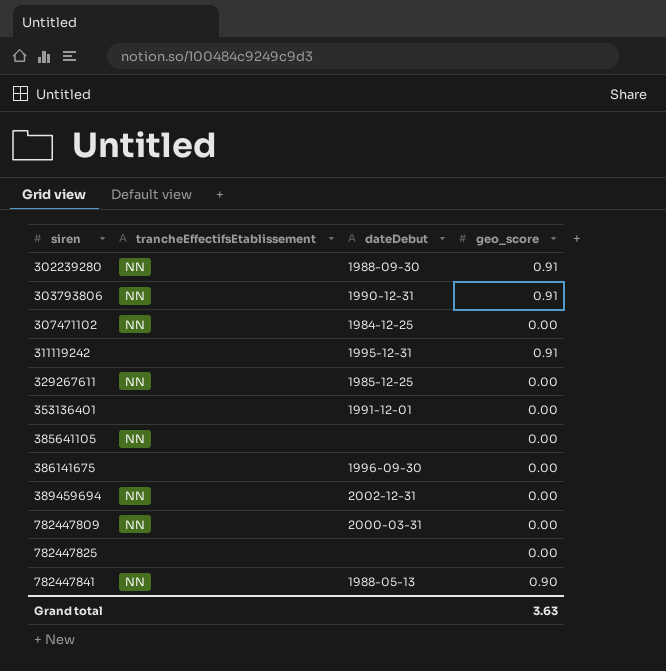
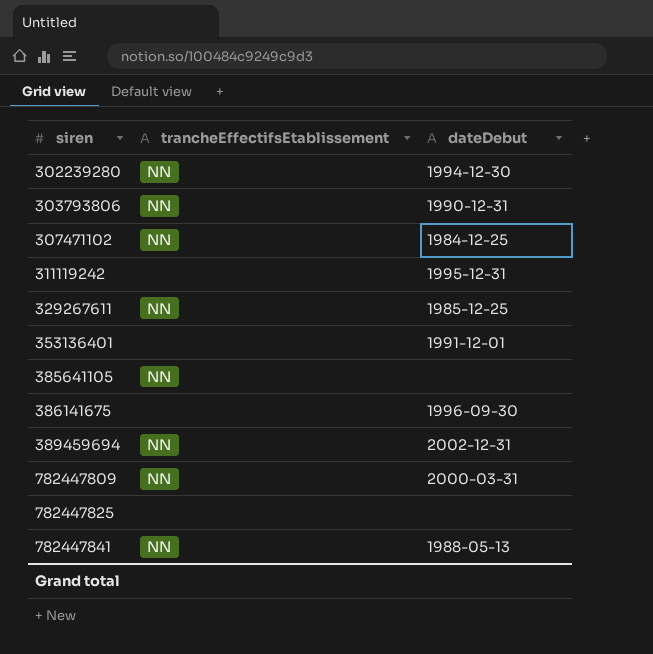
column geo_score | position: 4 -> none
302239280 | dateDebut: 1988-09-30 -> 1994-12-30

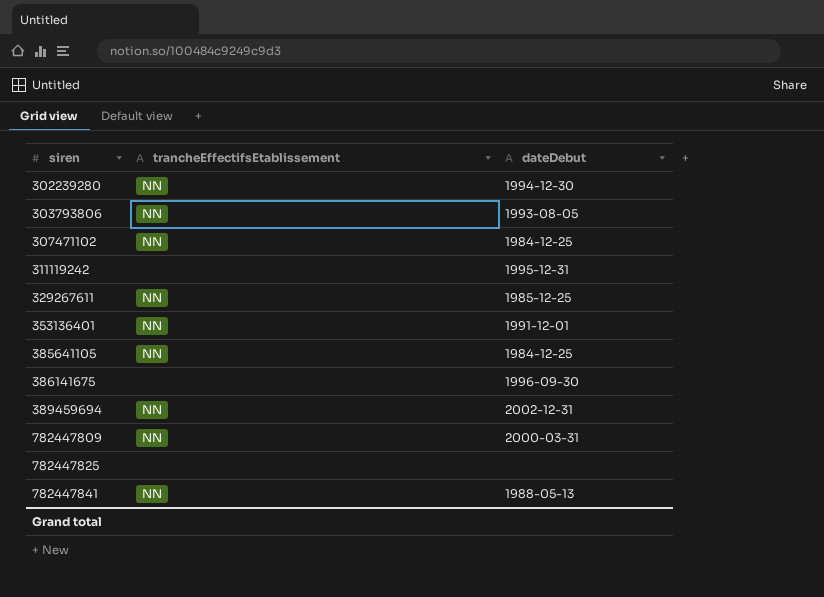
303793806 | dateDebut: 1990-12-31 -> 1993-08-05
353136401 | trancheEffectifsEtablissement: none -> NN
385641105 | dateDebut: none -> 1984-12-25

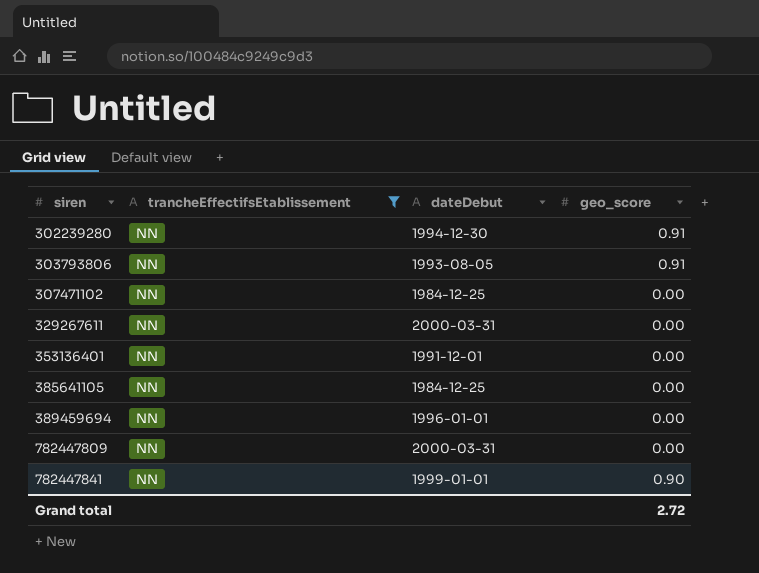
filter: none -> trancheEffectifsEtablissement = NN
column geo_score | position: none -> 4
329267611 | dateDebut: 1985-12-25 -> 2000-03-31
389459694 | dateDebut: 2002-12-31 -> 1996-01-01
782447841 | dateDebut: 1988-05-13 -> 1999-01-01

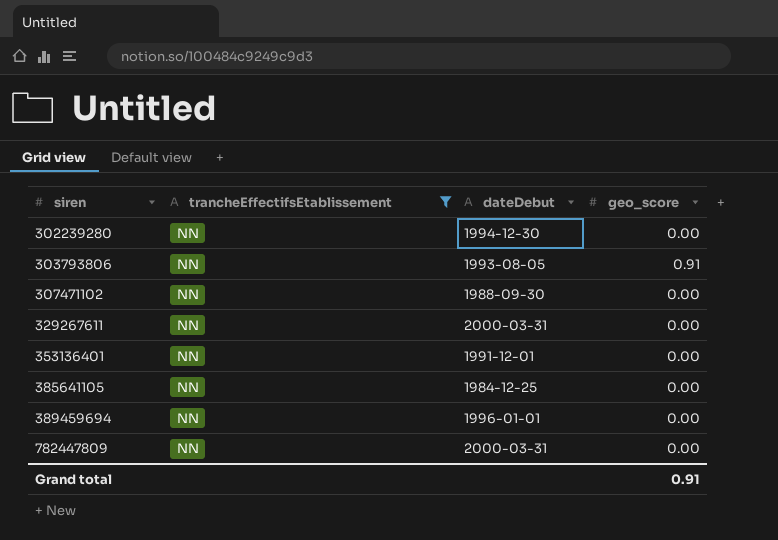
row 782447841: NN | 1999-01-01 | 0.90 -> none
302239280 | geo_score: 0.91 -> 0.00
307471102 | dateDebut: 1984-12-25 -> 1988-09-30
Grand total | geo_score: 2.72 -> 0.91

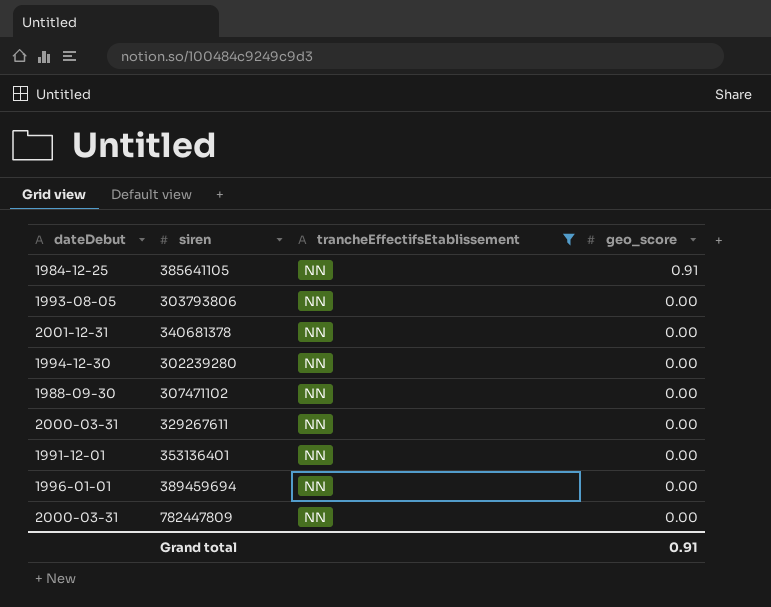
row order: siren ascending -> geo_score descending
column dateDebut | position: 3 -> 1
385641105 | geo_score: 0.00 -> 0.91
303793806 | geo_score: 0.91 -> 0.00
row 340681378: none -> 2001-12-31 | NN | 0.00

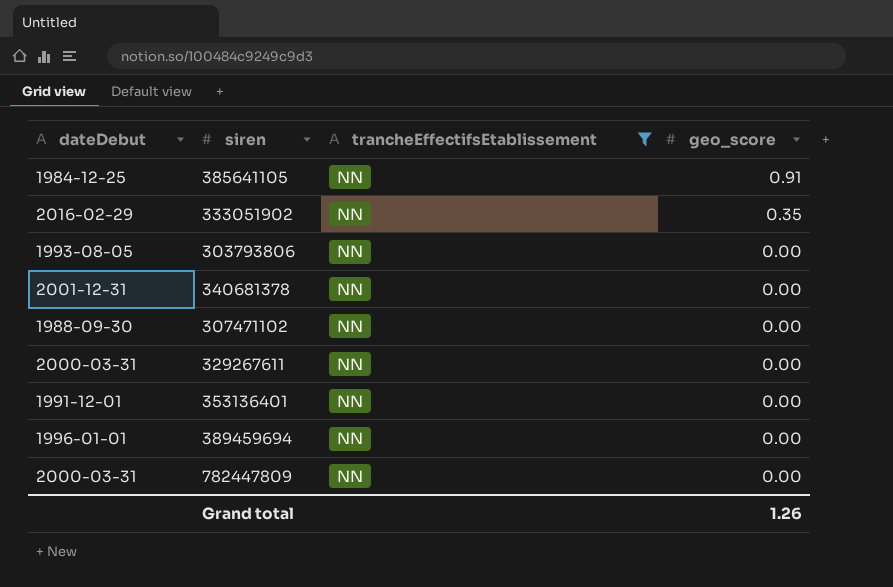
row 302239280: 1994-12-30 | NN | 0.00 -> none
row 333051902: none -> 2016-02-29 | NN | 0.35
Grand total | geo_score: 0.91 -> 1.26

